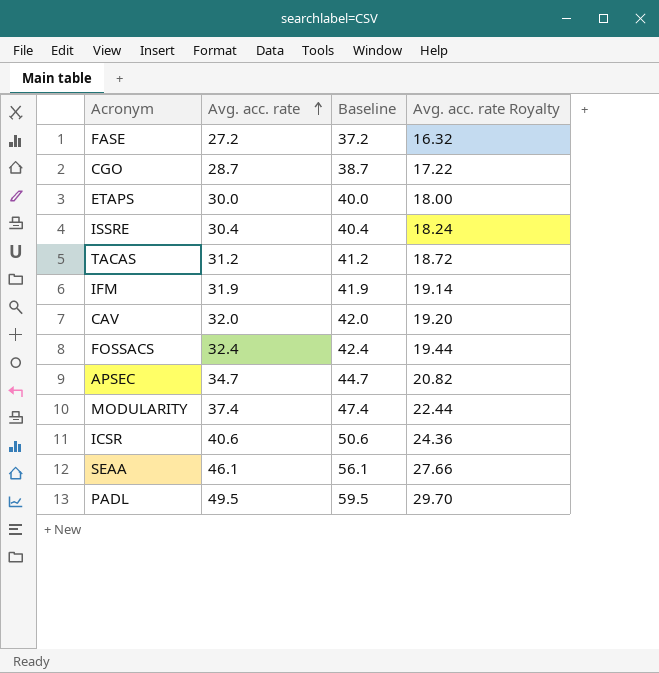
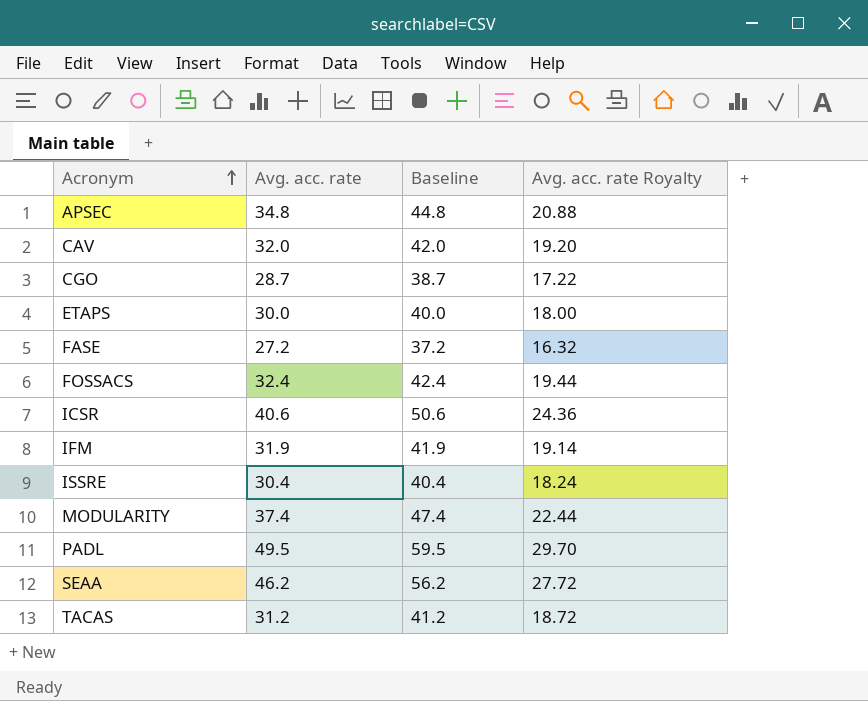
row order: Avg. acc. rate ascending -> Acronym ascending
APSEC | Avg. acc. rate: 34.7 -> 34.8
APSEC | Baseline: 44.7 -> 44.8
APSEC | Avg. acc. rate Royalty: 20.82 -> 20.88
SEAA | Avg. acc. rate: 46.1 -> 46.2
SEAA | Baseline: 56.1 -> 56.2
SEAA | Avg. acc. rate Royalty: 27.66 -> 27.72

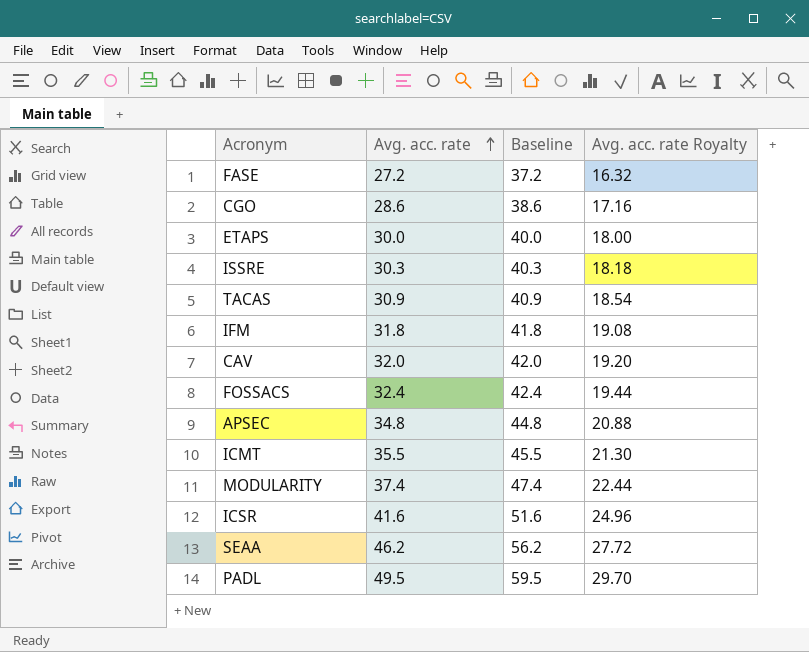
row order: Acronym ascending -> Avg. acc. rate ascending
CGO | Avg. acc. rate: 28.7 -> 28.6
CGO | Baseline: 38.7 -> 38.6
CGO | Avg. acc. rate Royalty: 17.22 -> 17.16
ISSRE | Avg. acc. rate: 30.4 -> 30.3
ISSRE | Baseline: 40.4 -> 40.3
ISSRE | Avg. acc. rate Royalty: 18.24 -> 18.18
TACAS | Avg. acc. rate: 31.2 -> 30.9
TACAS | Baseline: 41.2 -> 40.9
TACAS | Avg. acc. rate Royalty: 18.72 -> 18.54
IFM | Avg. acc. rate: 31.9 -> 31.8
IFM | Baseline: 41.9 -> 41.8
IFM | Avg. acc. rate Royalty: 19.14 -> 19.08
row ICMT: none -> 35.5 | 45.5 | 21.30
ICSR | Avg. acc. rate: 40.6 -> 41.6
ICSR | Baseline: 50.6 -> 51.6
ICSR | Avg. acc. rate Royalty: 24.36 -> 24.96

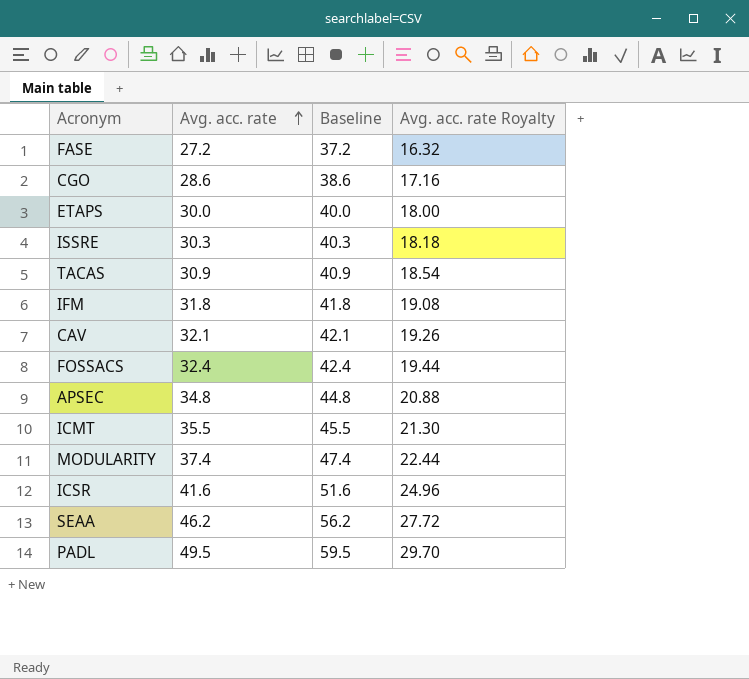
CAV | Avg. acc. rate: 32.0 -> 32.1
CAV | Baseline: 42.0 -> 42.1
CAV | Avg. acc. rate Royalty: 19.20 -> 19.26

